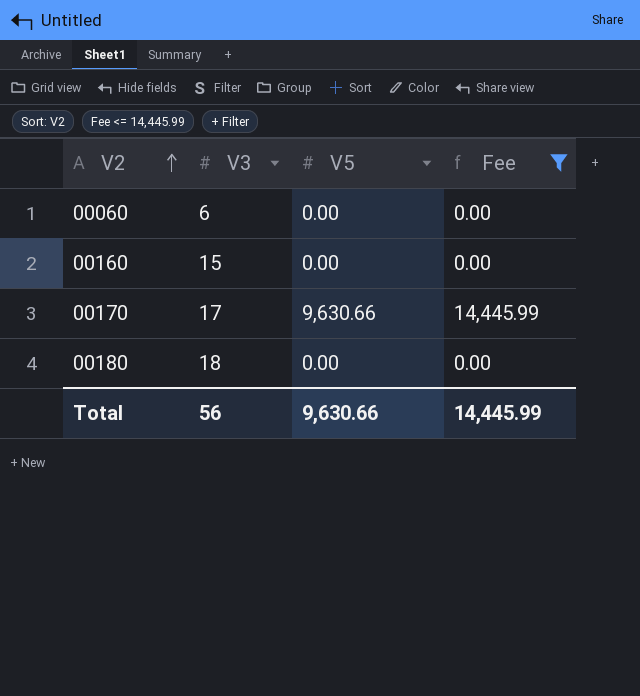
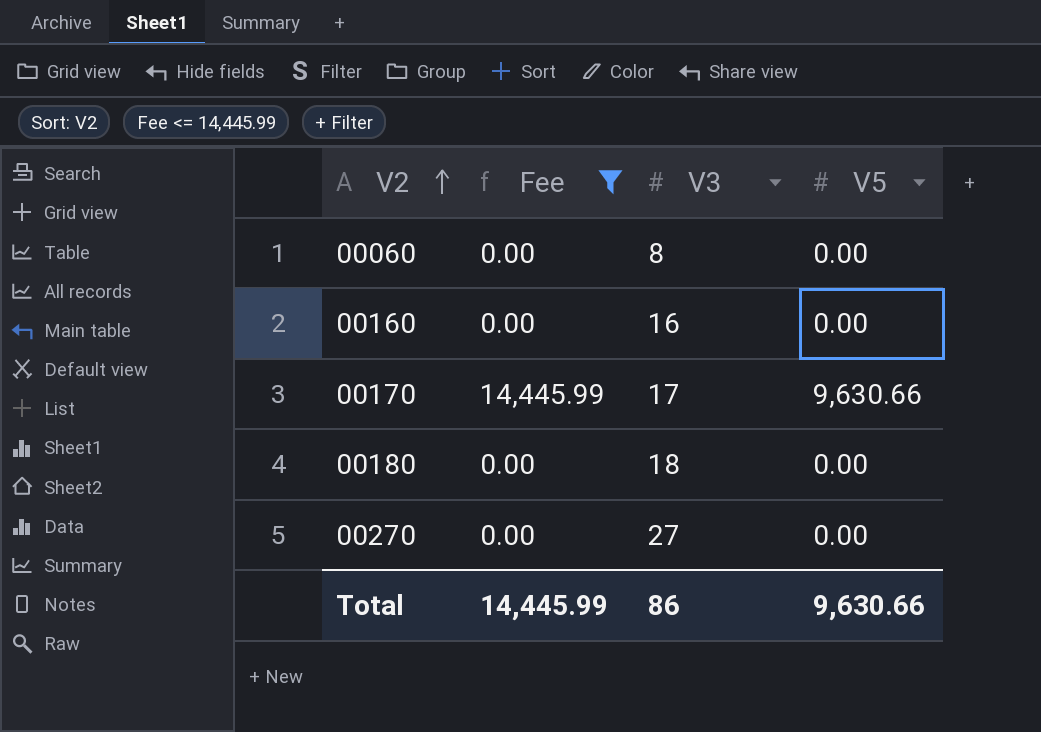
column Fee | position: 4 -> 2
00060 | V3: 6 -> 8
00160 | V3: 15 -> 16
row 00270: none -> 0.00 | 27 | 0.00
Total | V3: 56 -> 86

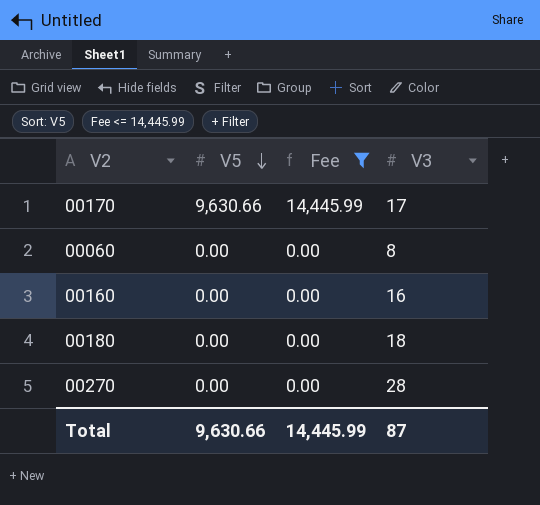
row order: V2 ascending -> V5 descending
column V5 | position: 4 -> 2
00270 | V3: 27 -> 28
Total | V3: 86 -> 87

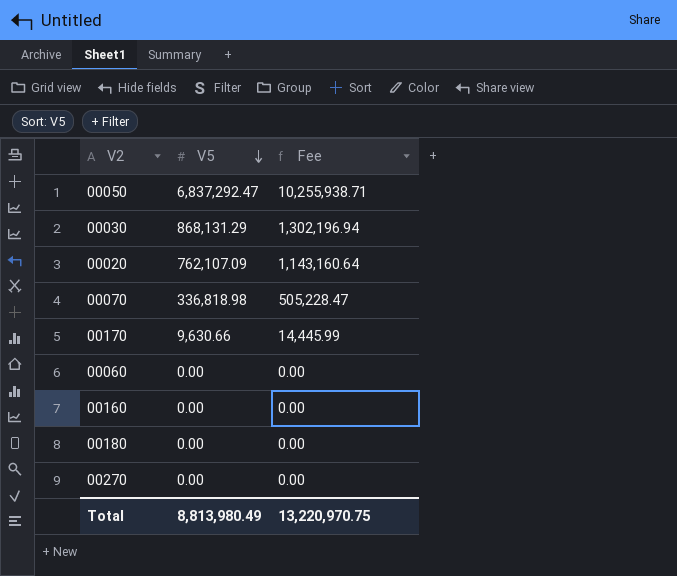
filter: Fee <= 14,445.99 -> none
column V3 | position: 4 -> none
Total | V5: 9,630.66 -> 8,813,980.49
Total | Fee: 14,445.99 -> 13,220,970.75

